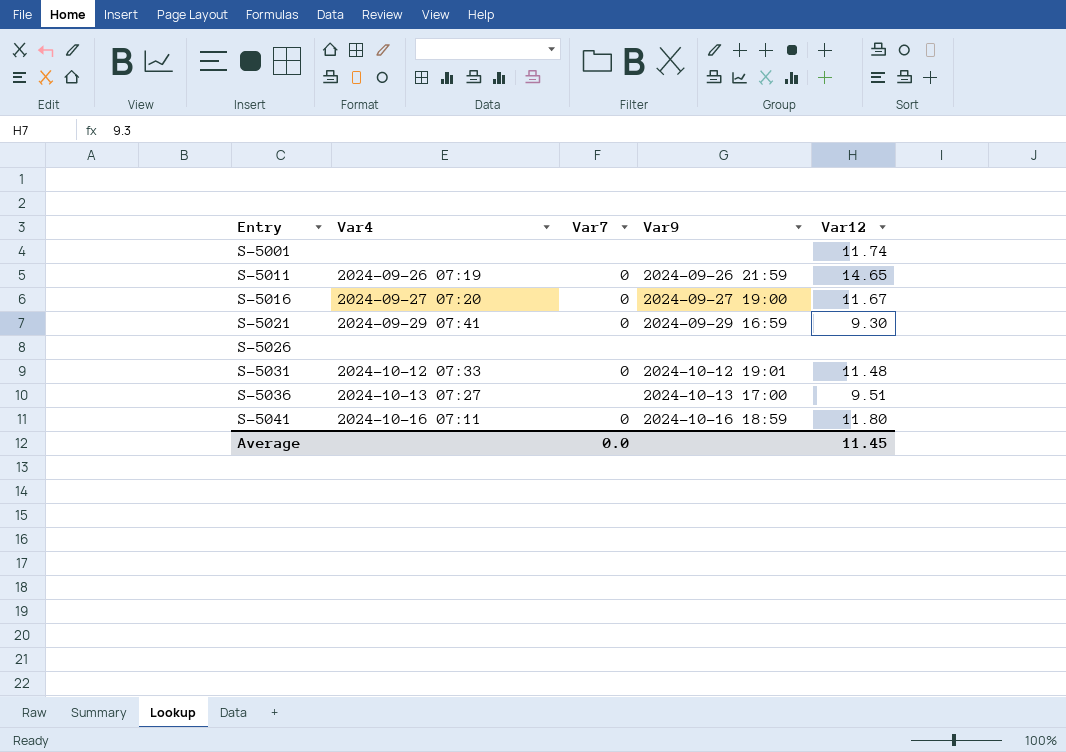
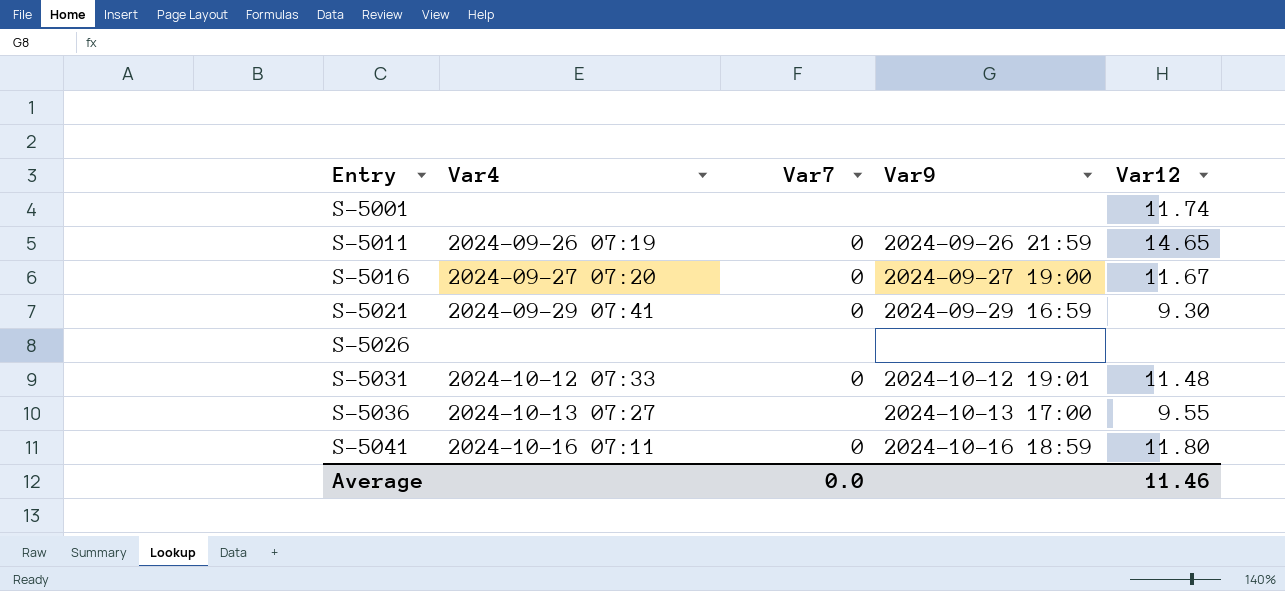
S-5036 | Var12: 9.51 -> 9.55
Average | Var12: 11.45 -> 11.46

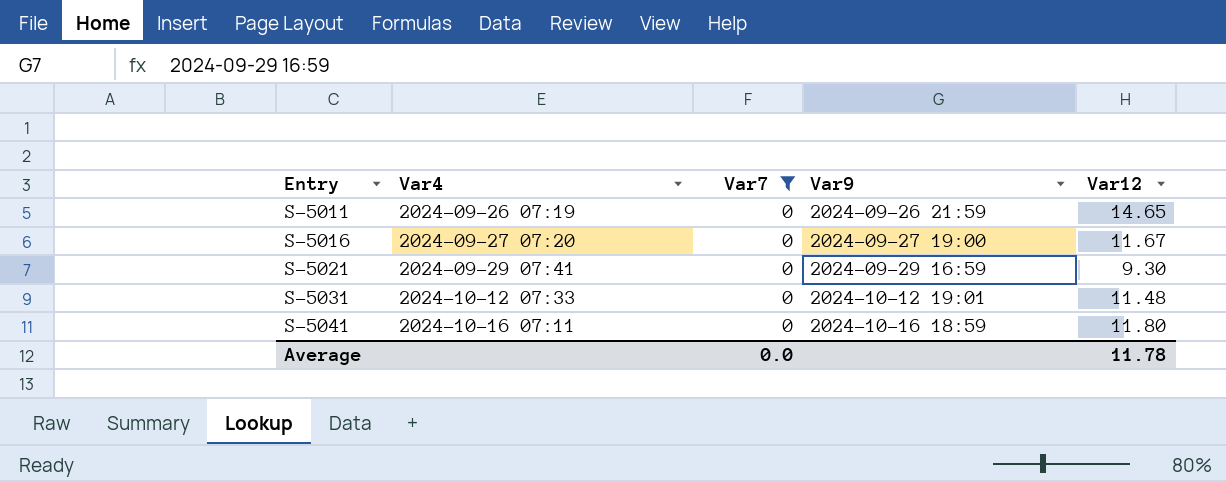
filter: none -> Var7 = 0
Average | Var12: 11.46 -> 11.78

